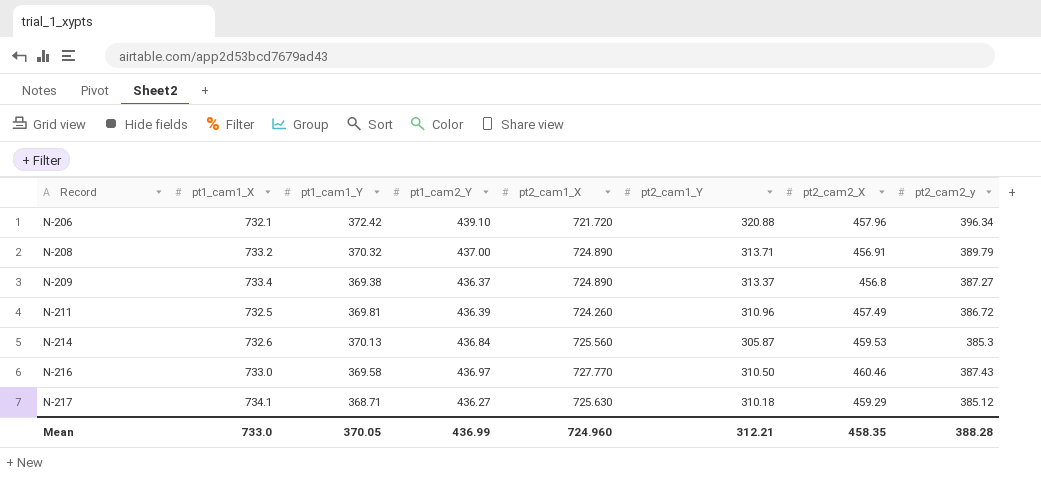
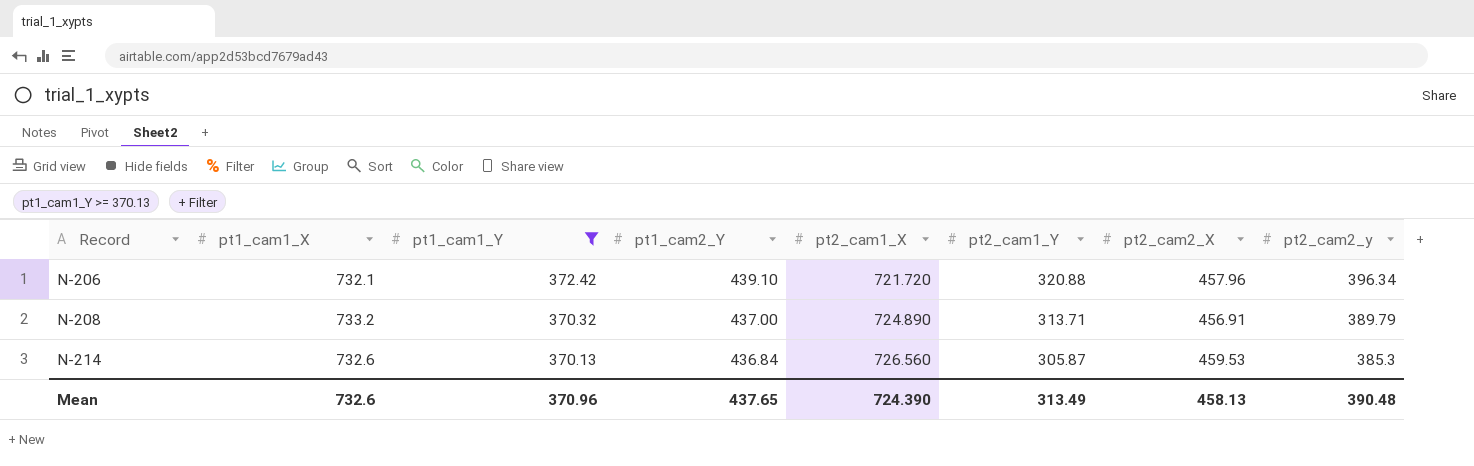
filter: none -> pt1_cam1_Y >= 370.13
N-214 | pt2_cam1_X: 725.560 -> 726.560
Mean | pt1_cam1_X: 733.0 -> 732.6
Mean | pt1_cam1_Y: 370.05 -> 370.96
Mean | pt1_cam2_Y: 436.99 -> 437.65
Mean | pt2_cam1_X: 724.960 -> 724.390
Mean | pt2_cam1_Y: 312.21 -> 313.49
Mean | pt2_cam2_X: 458.35 -> 458.13
Mean | pt2_cam2_y: 388.28 -> 390.48

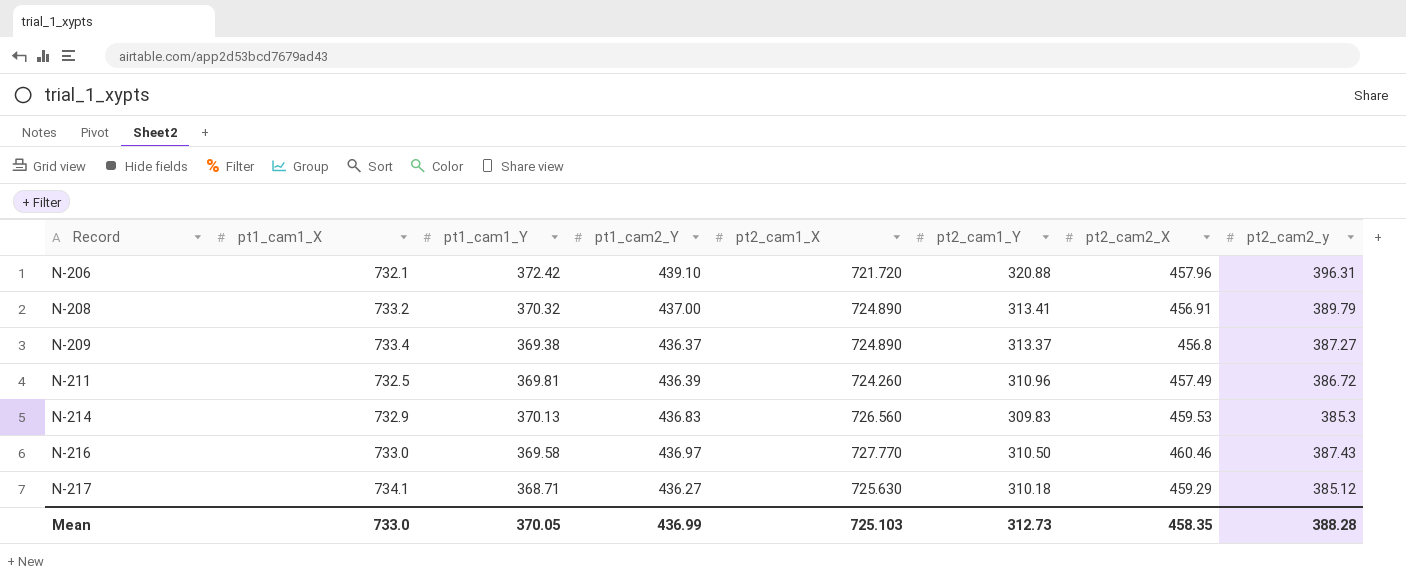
filter: pt1_cam1_Y >= 370.13 -> none
N-206 | pt2_cam2_y: 396.34 -> 396.31
N-208 | pt2_cam1_Y: 313.71 -> 313.41
N-214 | pt1_cam1_X: 732.6 -> 732.9
N-214 | pt1_cam2_Y: 436.84 -> 436.83
N-214 | pt2_cam1_Y: 305.87 -> 309.83
Mean | pt1_cam1_X: 732.6 -> 733.0
Mean | pt1_cam1_Y: 370.96 -> 370.05
Mean | pt1_cam2_Y: 437.65 -> 436.99
Mean | pt2_cam1_X: 724.390 -> 725.103
Mean | pt2_cam1_Y: 313.49 -> 312.73
Mean | pt2_cam2_X: 458.13 -> 458.35
Mean | pt2_cam2_y: 390.48 -> 388.28

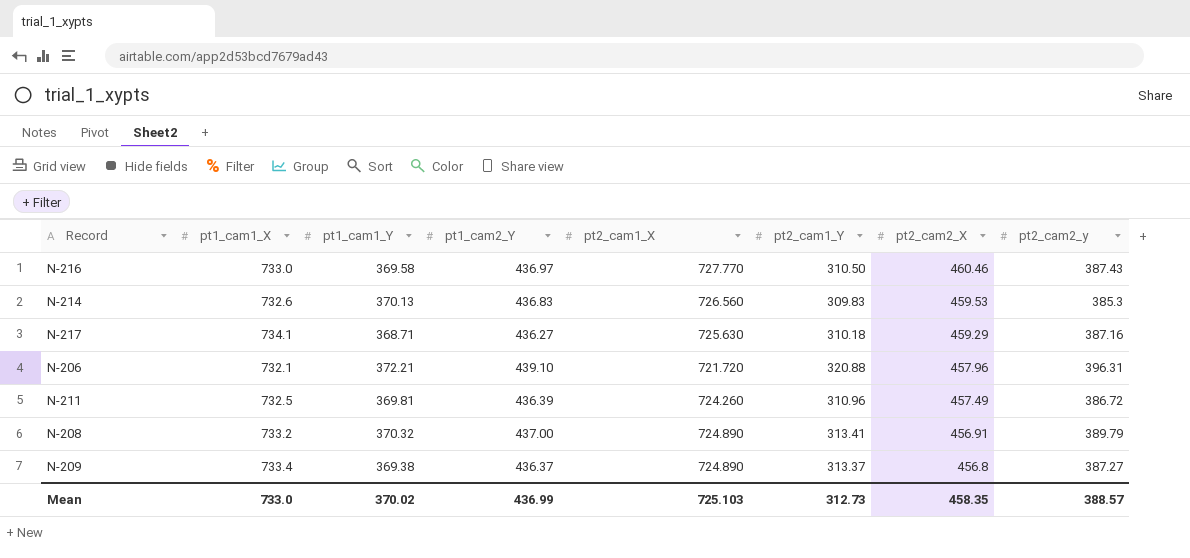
row order: Record ascending -> pt2_cam2_X descending
N-214 | pt1_cam1_X: 732.9 -> 732.6
N-217 | pt2_cam2_y: 385.12 -> 387.16
N-206 | pt1_cam1_Y: 372.42 -> 372.21
Mean | pt1_cam1_Y: 370.05 -> 370.02
Mean | pt2_cam2_y: 388.28 -> 388.57

